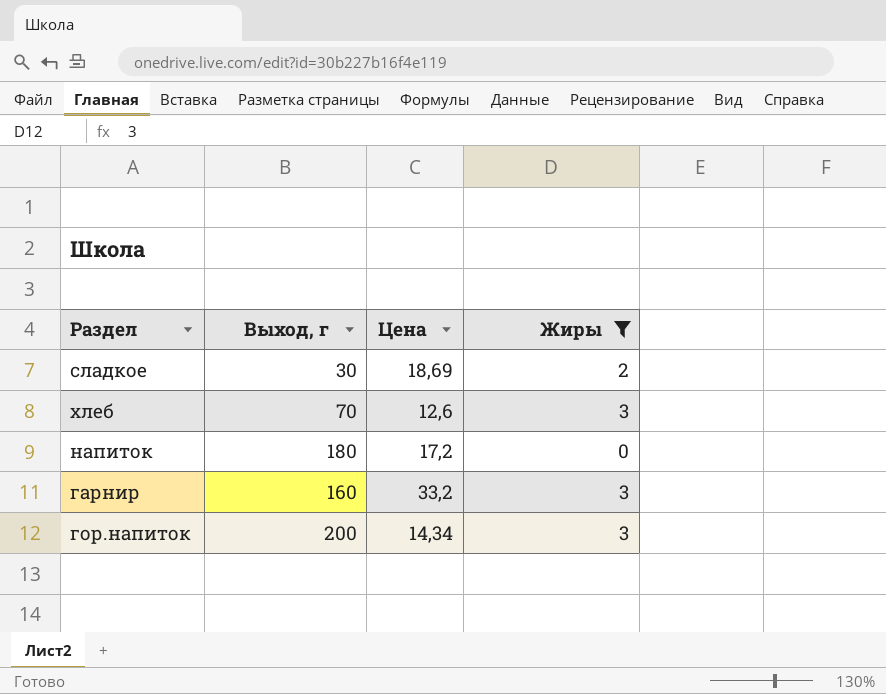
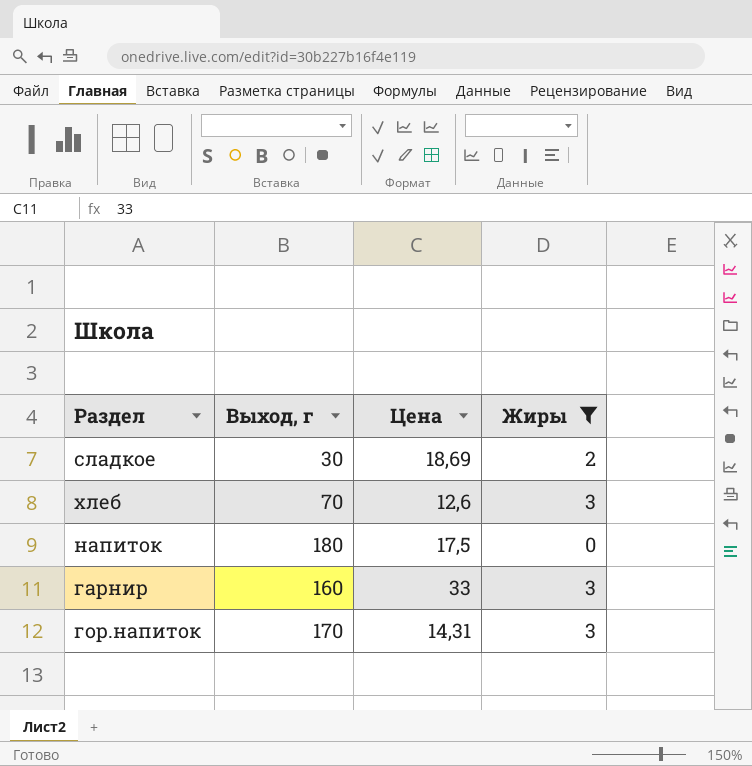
напиток | Цена: 17,2 -> 17,5
гарнир | Цена: 33,2 -> 33
гор.напиток | Выход, г: 200 -> 170
гор.напиток | Цена: 14,34 -> 14,31

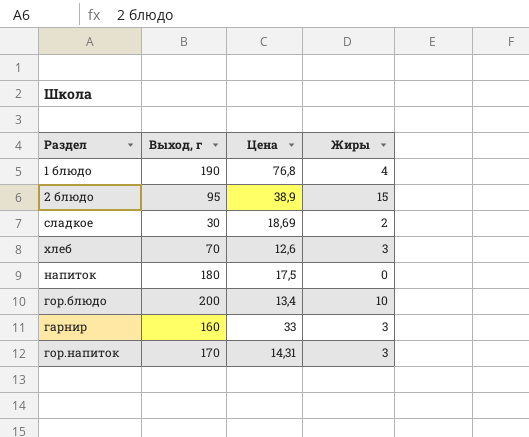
filter: Жиры <= 3 -> none

